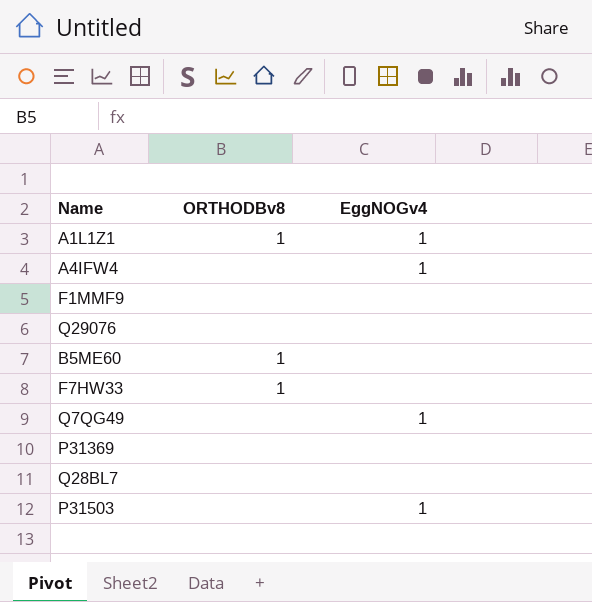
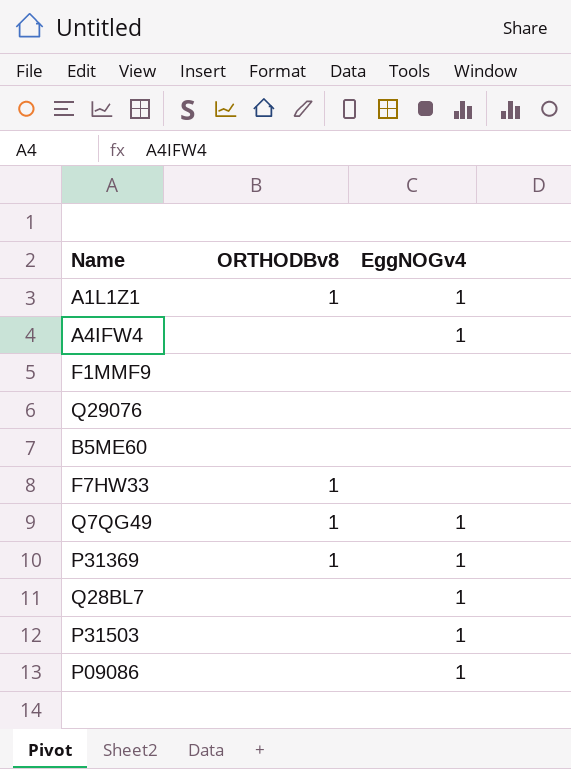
B5ME60 | ORTHODBv8: 1 -> none
Q7QG49 | ORTHODBv8: none -> 1
P31369 | ORTHODBv8: none -> 1
P31369 | EggNOGv4: none -> 1
Q28BL7 | EggNOGv4: none -> 1
row P09086: none -> none | 1

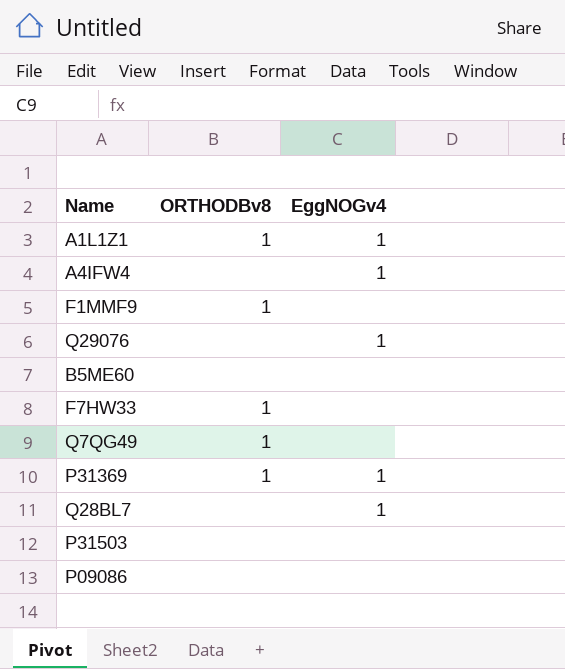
F1MMF9 | ORTHODBv8: none -> 1
Q29076 | EggNOGv4: none -> 1
Q7QG49 | EggNOGv4: 1 -> none
P31503 | EggNOGv4: 1 -> none
P09086 | EggNOGv4: 1 -> none

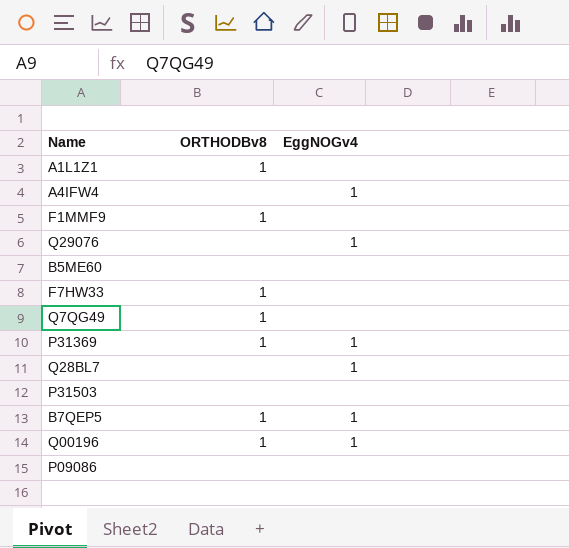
A1L1Z1 | EggNOGv4: 1 -> none
row B7QEP5: none -> 1 | 1
row Q00196: none -> 1 | 1

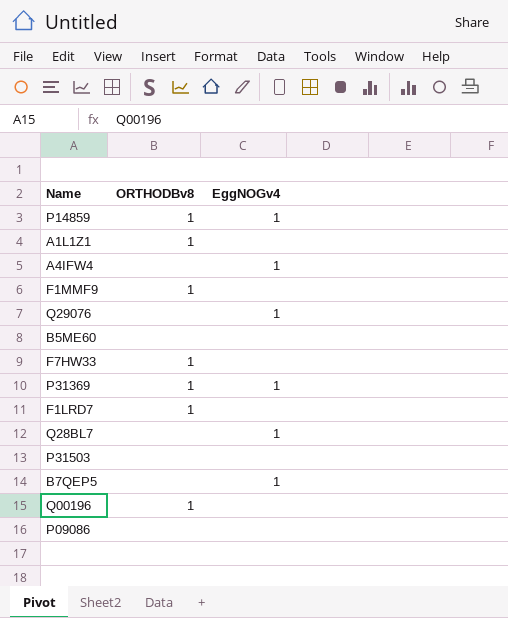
row Q7QG49: 1 | none -> none
row P14859: none -> 1 | 1
row F1LRD7: none -> 1 | none
B7QEP5 | ORTHODBv8: 1 -> none
Q00196 | EggNOGv4: 1 -> none

